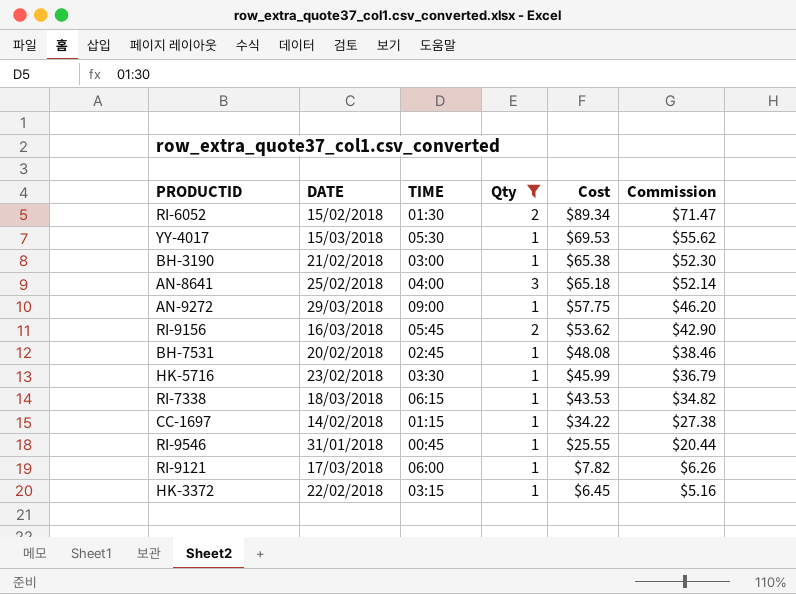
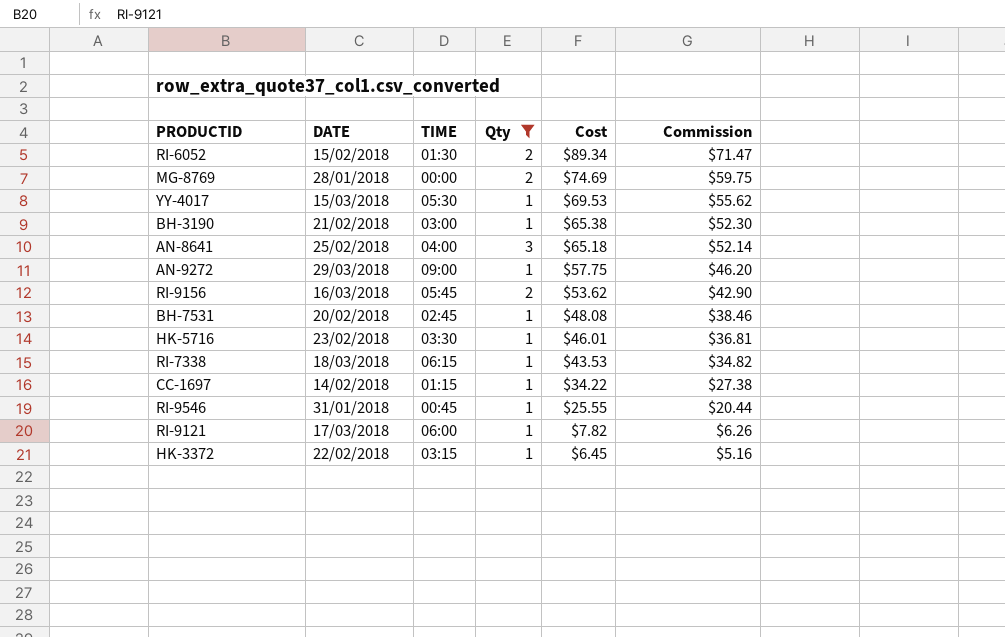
row MG-8769: none -> 28/01/2018 | 00:00 | 2 | $74.69 | $59.75
HK-5716 | Cost: $45.99 -> $46.01
HK-5716 | Commission: $36.79 -> $36.81

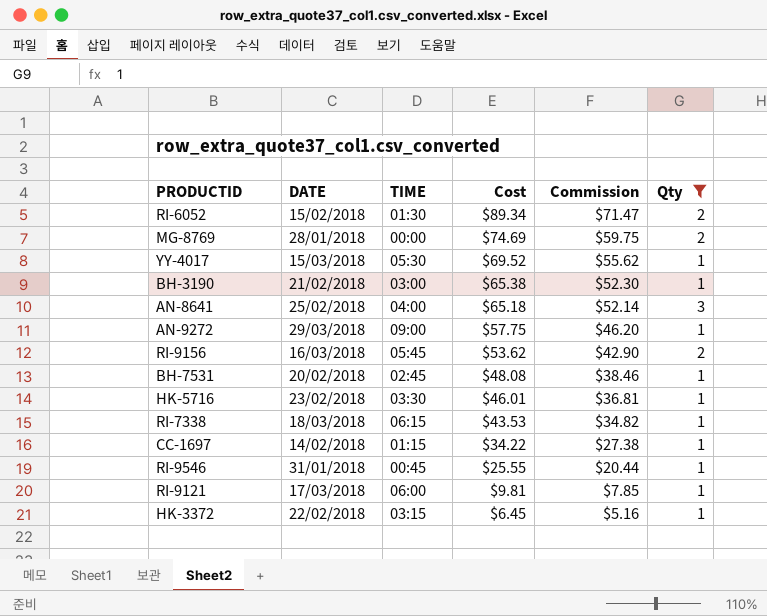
column Qty | position: 4 -> 6
YY-4017 | Cost: $69.53 -> $69.52
RI-9121 | Cost: $7.82 -> $9.81
RI-9121 | Commission: $6.26 -> $7.85

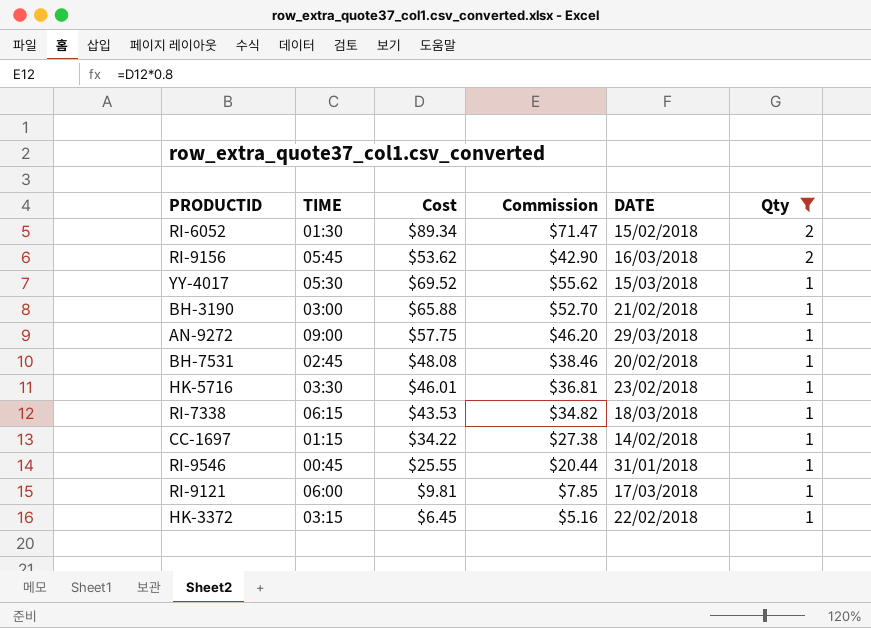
row order: Cost descending -> Qty descending
column DATE | position: 2 -> 5
row MG-8769: 28/01/2018 | 00:00 | $74.69 | $59.75 | 2 -> none
row AN-8641: 25/02/2018 | 04:00 | $65.18 | $52.14 | 3 -> none
BH-3190 | Cost: $65.38 -> $65.88
BH-3190 | Commission: $52.30 -> $52.70

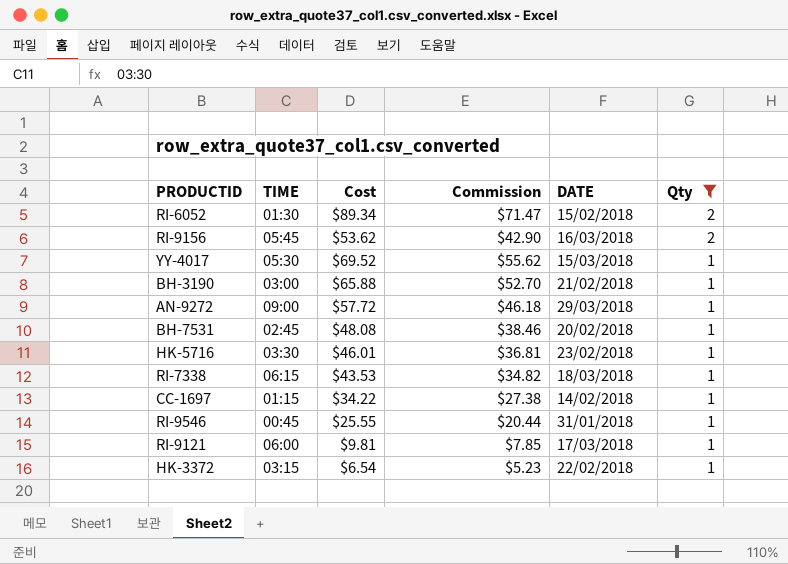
AN-9272 | Cost: $57.75 -> $57.72
AN-9272 | Commission: $46.20 -> $46.18
HK-3372 | Cost: $6.45 -> $6.54
HK-3372 | Commission: $5.16 -> $5.23

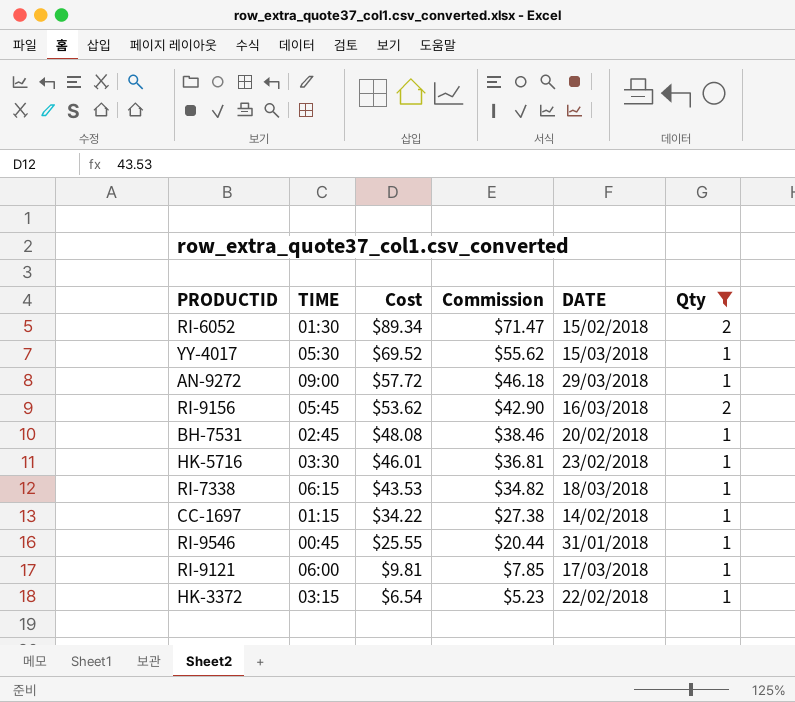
row order: Qty descending -> Cost descending
row BH-3190: 03:00 | $65.88 | $52.70 | 21/02/2018 | 1 -> none

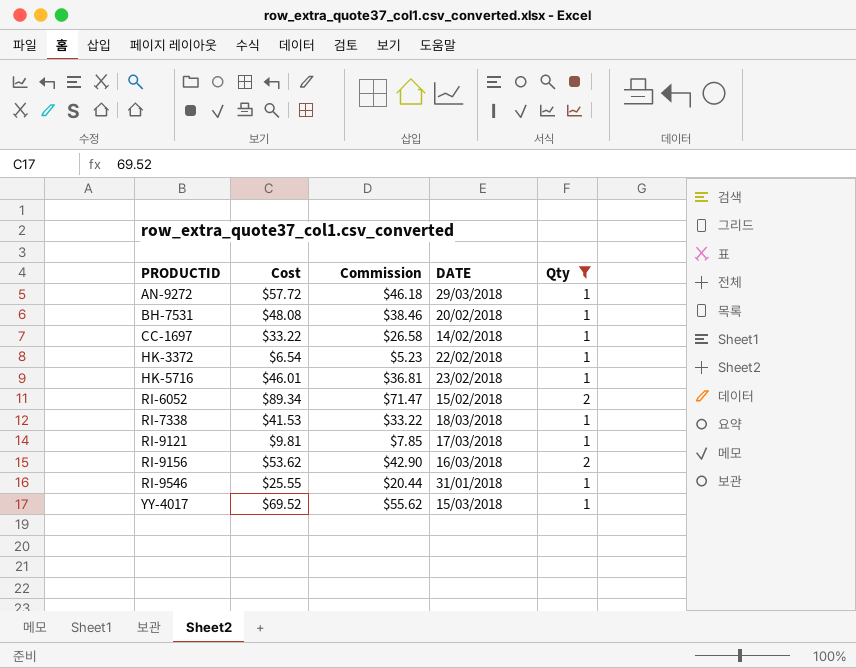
row order: Cost descending -> PRODUCTID ascending
column TIME | position: 2 -> none
CC-1697 | Cost: $34.22 -> $33.22
CC-1697 | Commission: $27.38 -> $26.58
RI-7338 | Cost: $43.53 -> $41.53
RI-7338 | Commission: $34.82 -> $33.22

